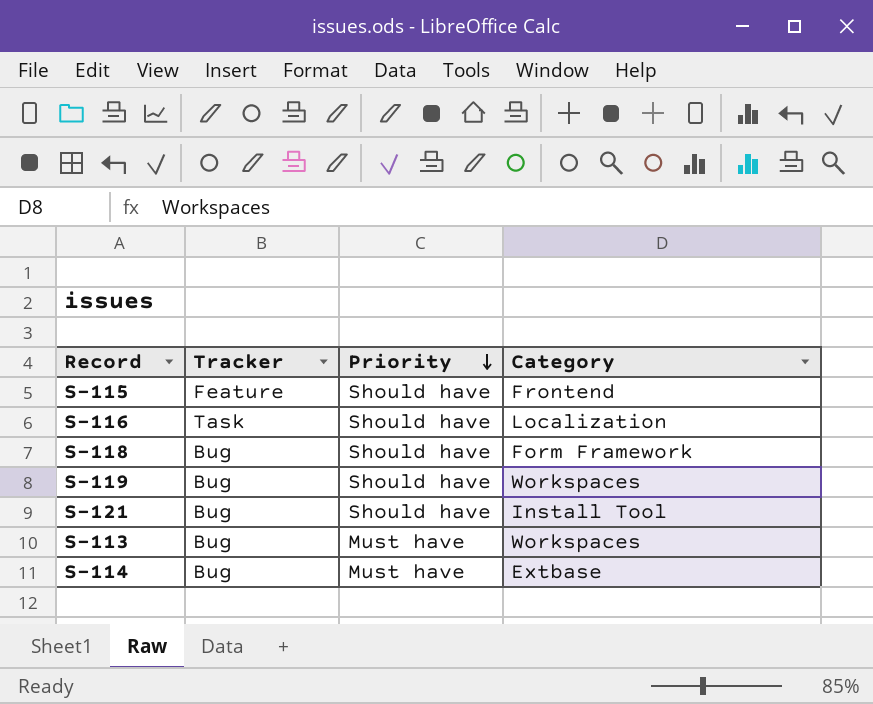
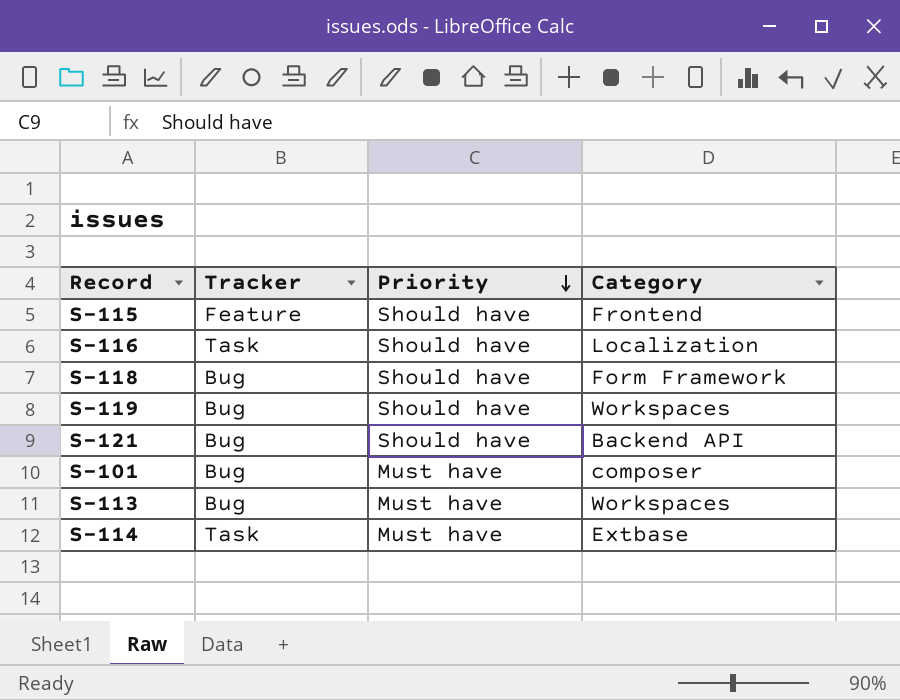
S-121 | Category: Install Tool -> Backend API
row S-101: none -> Bug | Must have | composer
S-114 | Tracker: Bug -> Task

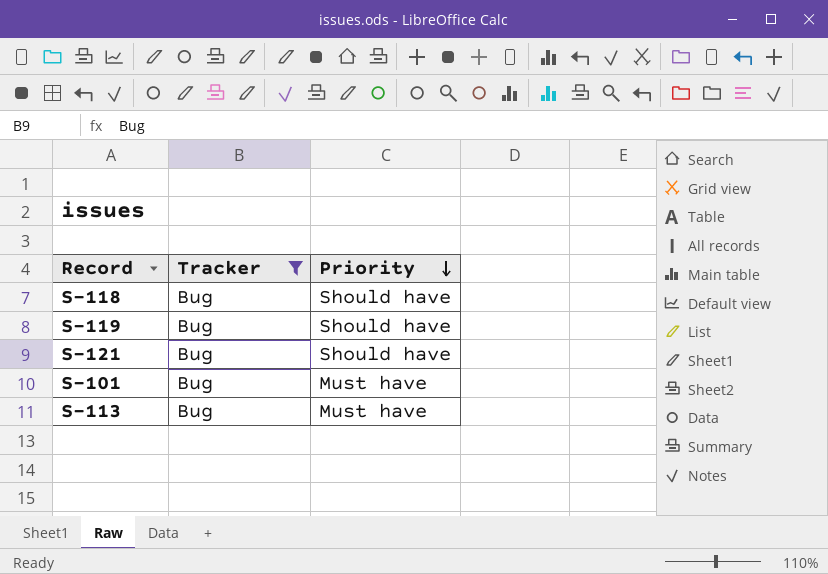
filter: none -> Tracker = Bug
column Category | position: 4 -> none

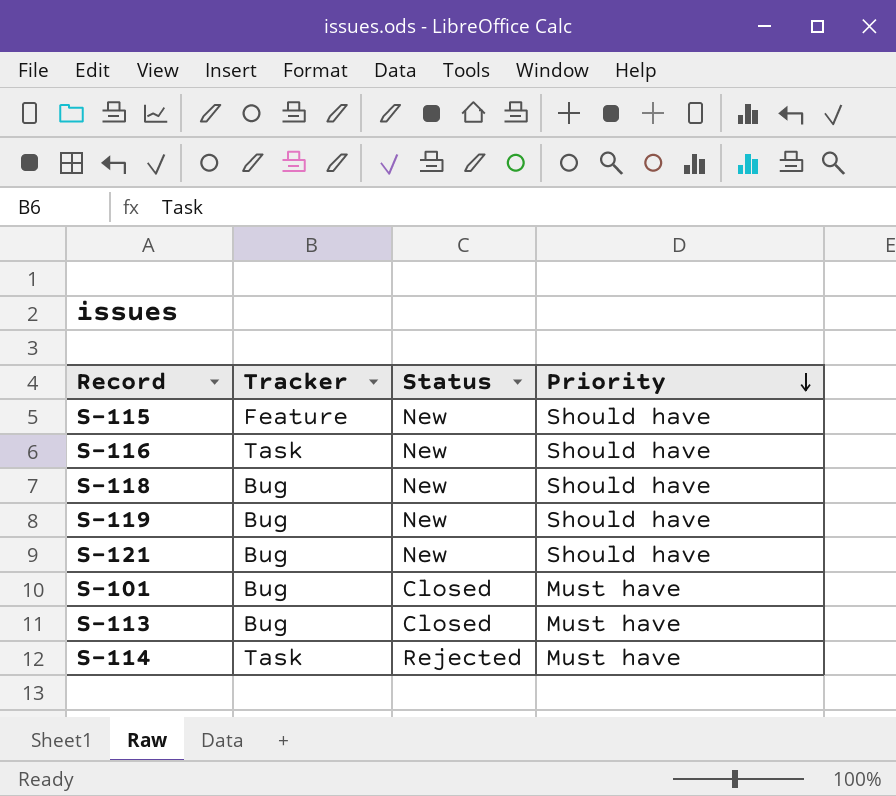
filter: Tracker = Bug -> none
column Status | position: none -> 3

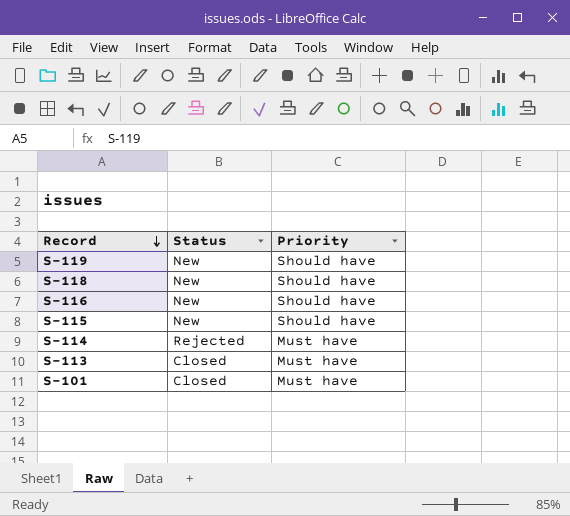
row order: Priority descending -> Record descending
column Tracker | position: 2 -> none
row S-121: Bug | New | Should have -> none

